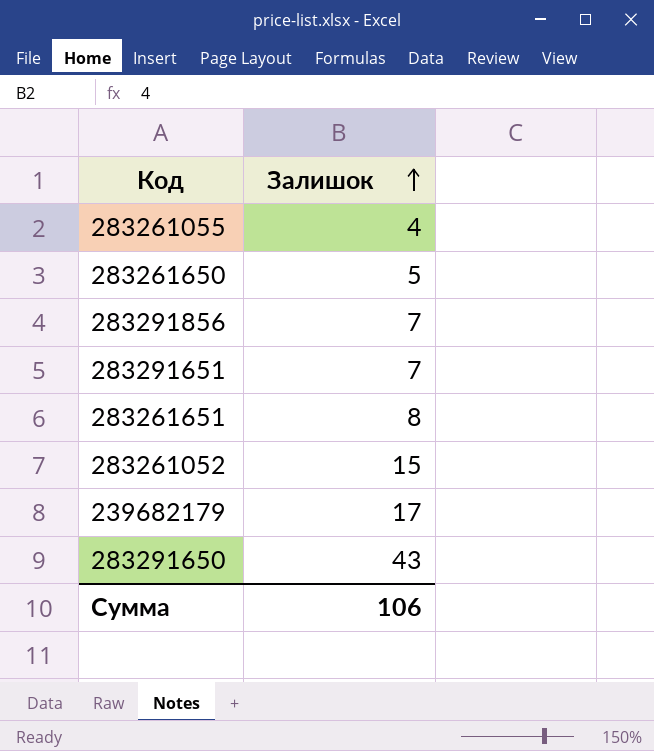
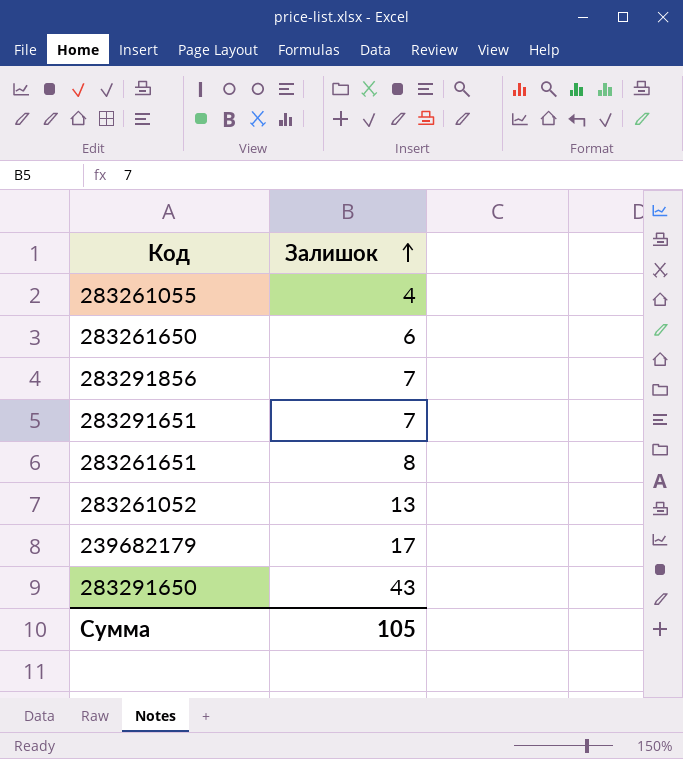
283261650 | Залишок: 5 -> 6
283261052 | Залишок: 15 -> 13
Сумма | Залишок: 106 -> 105

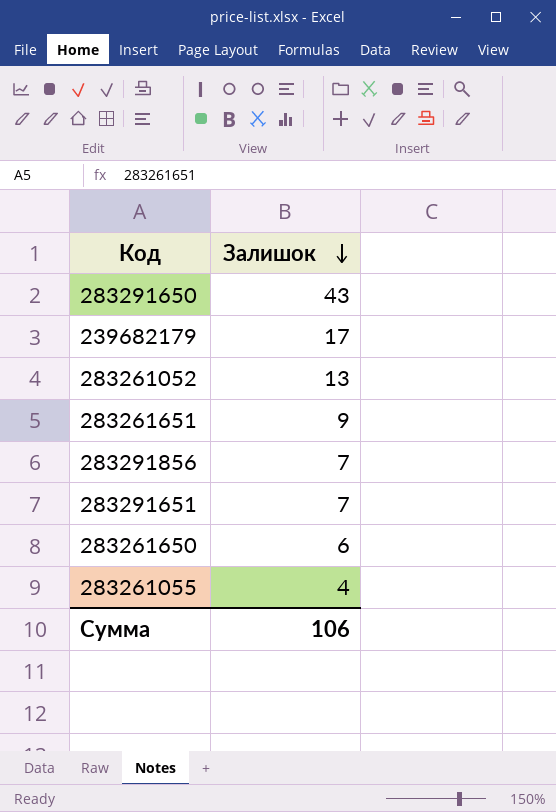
row order: Залишок ascending -> Залишок descending
283261651 | Залишок: 8 -> 9
Сумма | Залишок: 105 -> 106

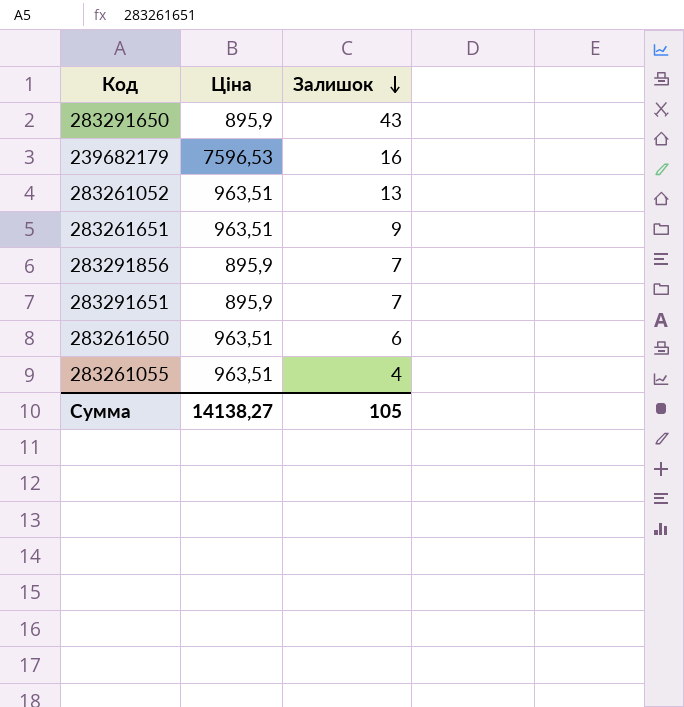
column Ціна | position: none -> 2
239682179 | Залишок: 17 -> 16
Сумма | Залишок: 106 -> 105

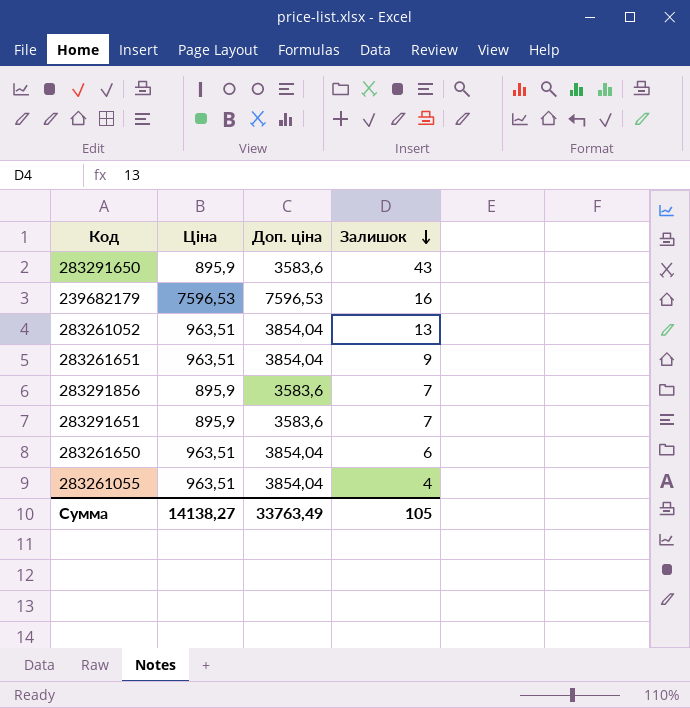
column Доп. ціна | position: none -> 3

